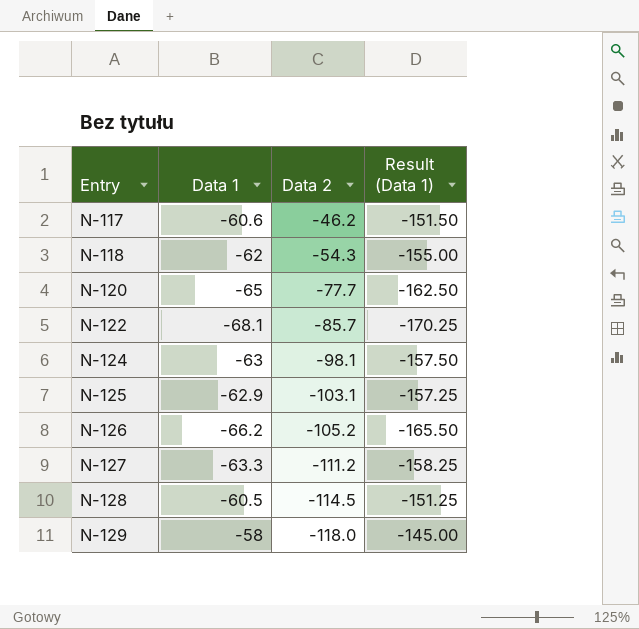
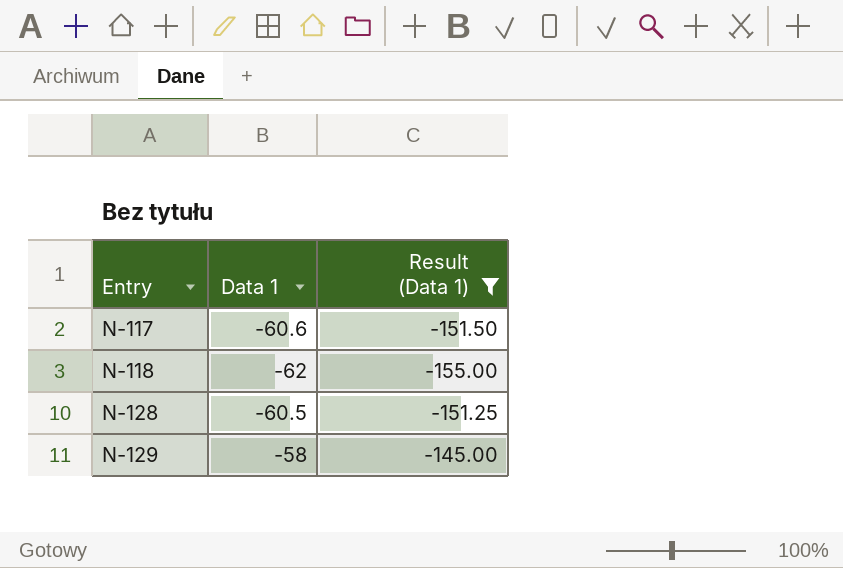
filter: none -> Result (Data 1) >= -155.00
column Data 2 | position: 3 -> none

